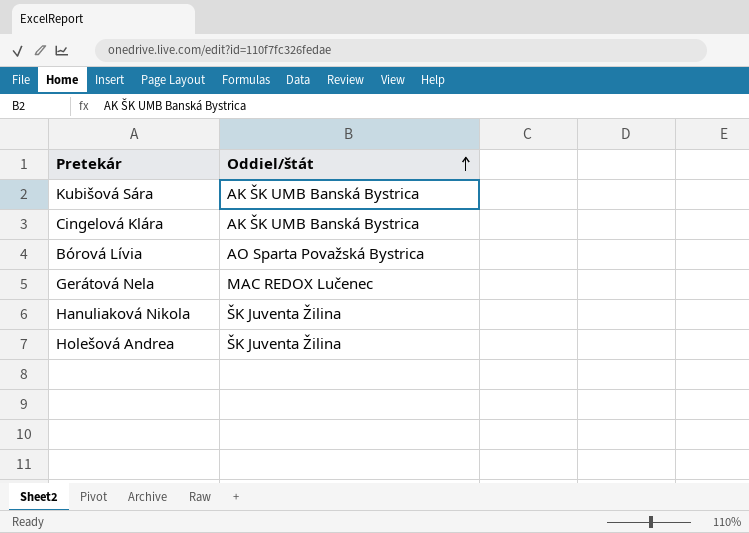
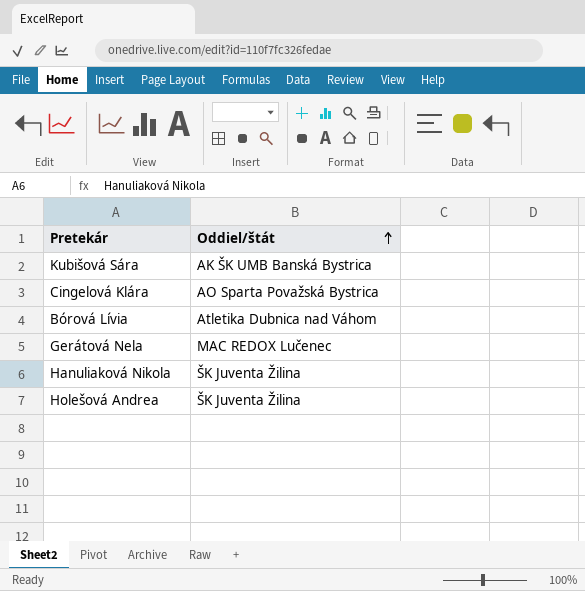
Cingelová Klára | Oddiel/štát: AK ŠK UMB Banská Bystrica -> AO Sparta Považská Bystrica
Bórová Lívia | Oddiel/štát: AO Sparta Považská Bystrica -> Atletika Dubnica nad Váhom

